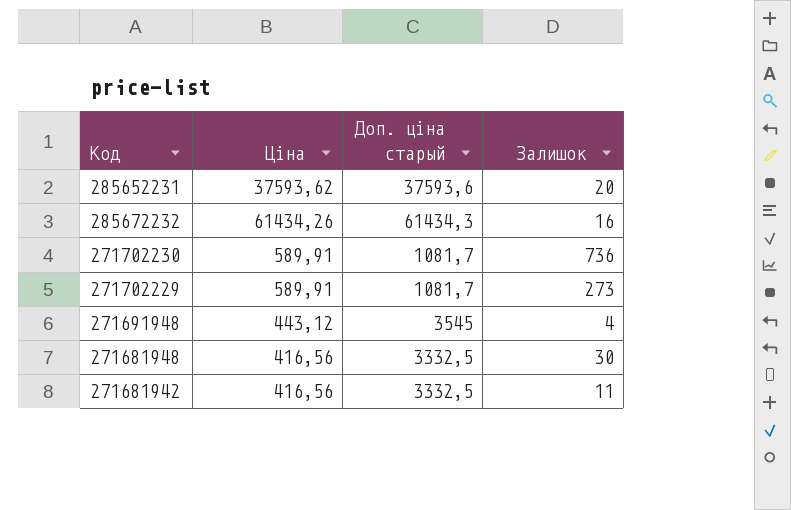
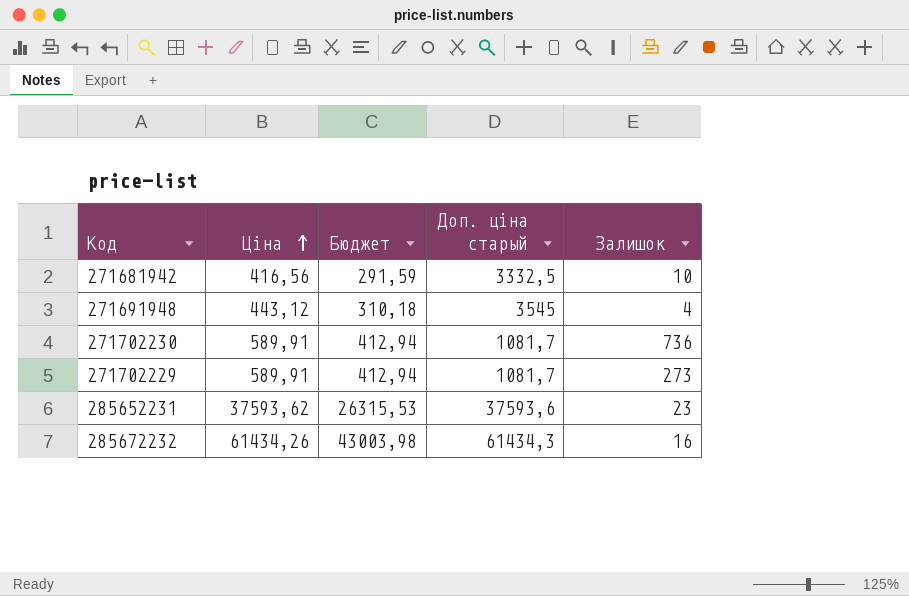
row order: none -> Ціна ascending
column Бюджет | formula: none -> [Ціна] * 0,7
row 271681948: 416,56 | 3332,5 | 30 -> none
271681942 | Залишок: 11 -> 10
285652231 | Залишок: 20 -> 23

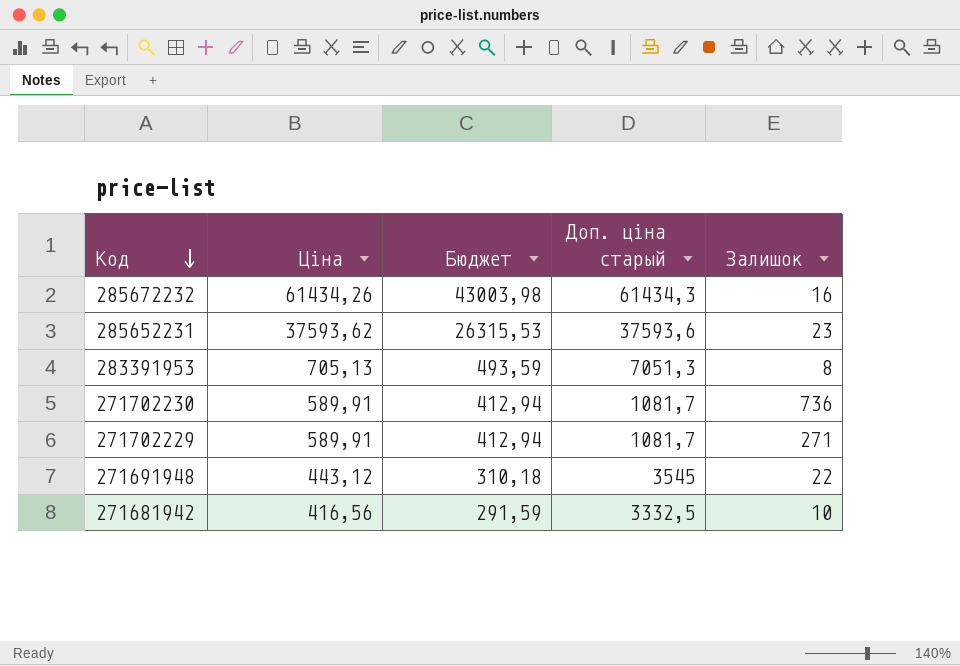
row order: Ціна ascending -> Код descending
row 283391953: none -> 705,13 | 493,59 | 7051,3 | 8
271702229 | Залишок: 273 -> 271
271691948 | Залишок: 4 -> 22

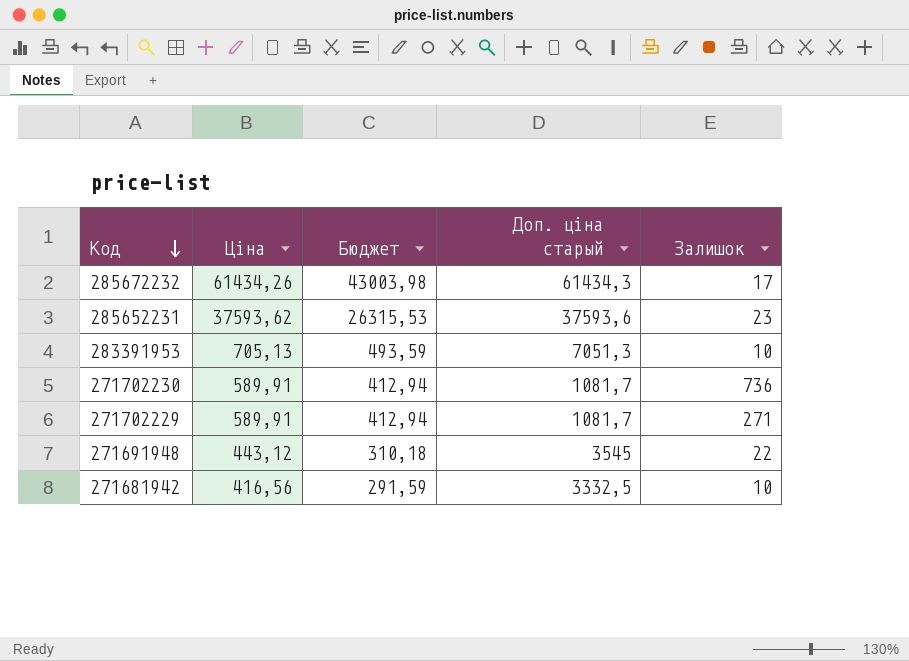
285672232 | Залишок: 16 -> 17
283391953 | Залишок: 8 -> 10

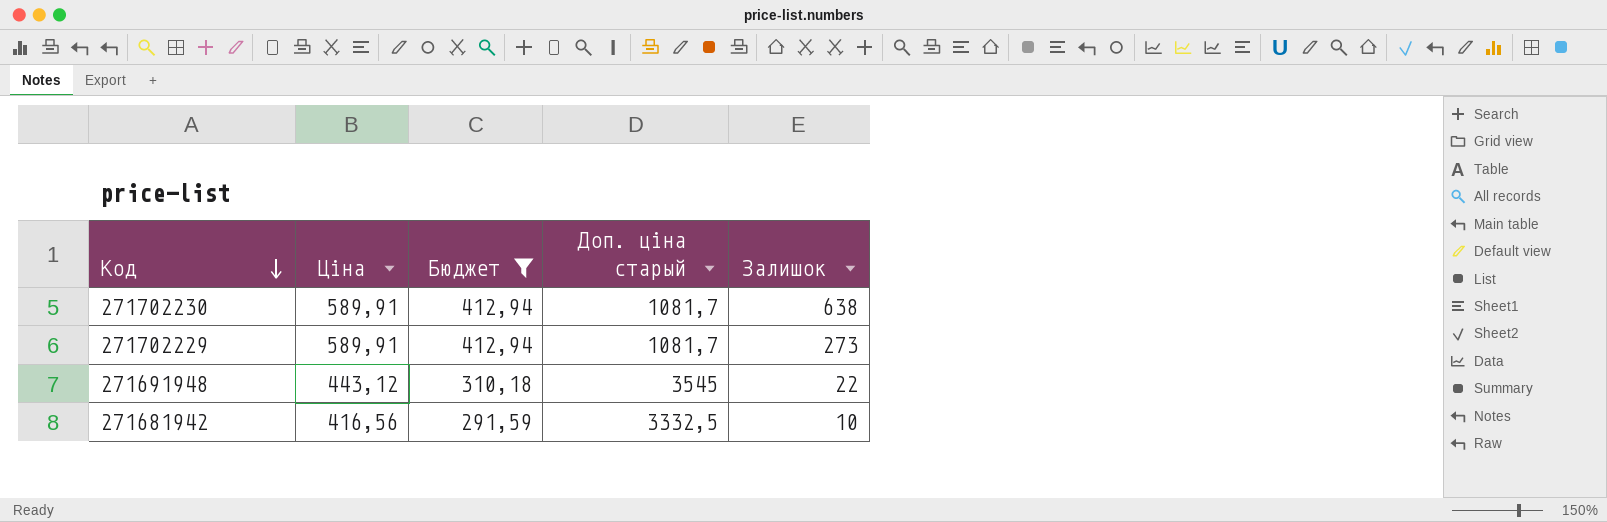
filter: none -> Бюджет <= 412,94
271702230 | Залишок: 736 -> 638
271702229 | Залишок: 271 -> 273

